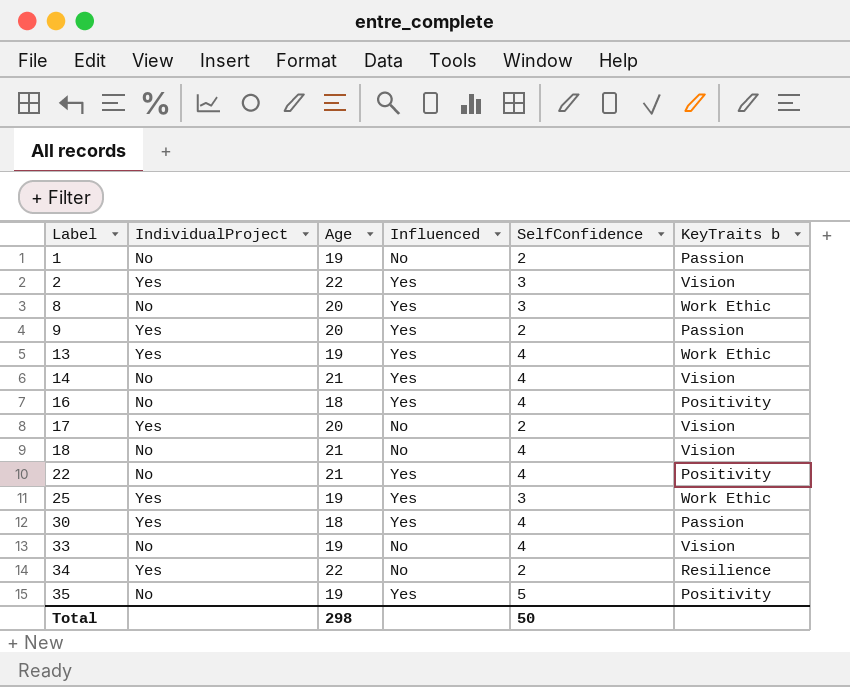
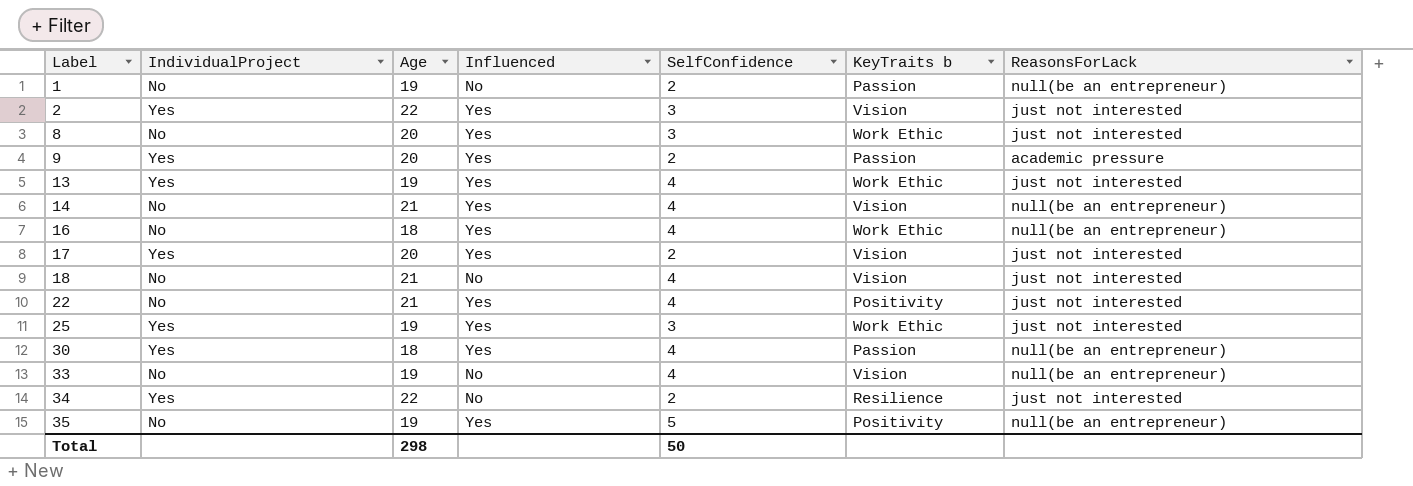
column ReasonsForLack | position: none -> 7
16 | KeyTraits b: Positivity -> Work Ethic
17 | Influenced: No -> Yes

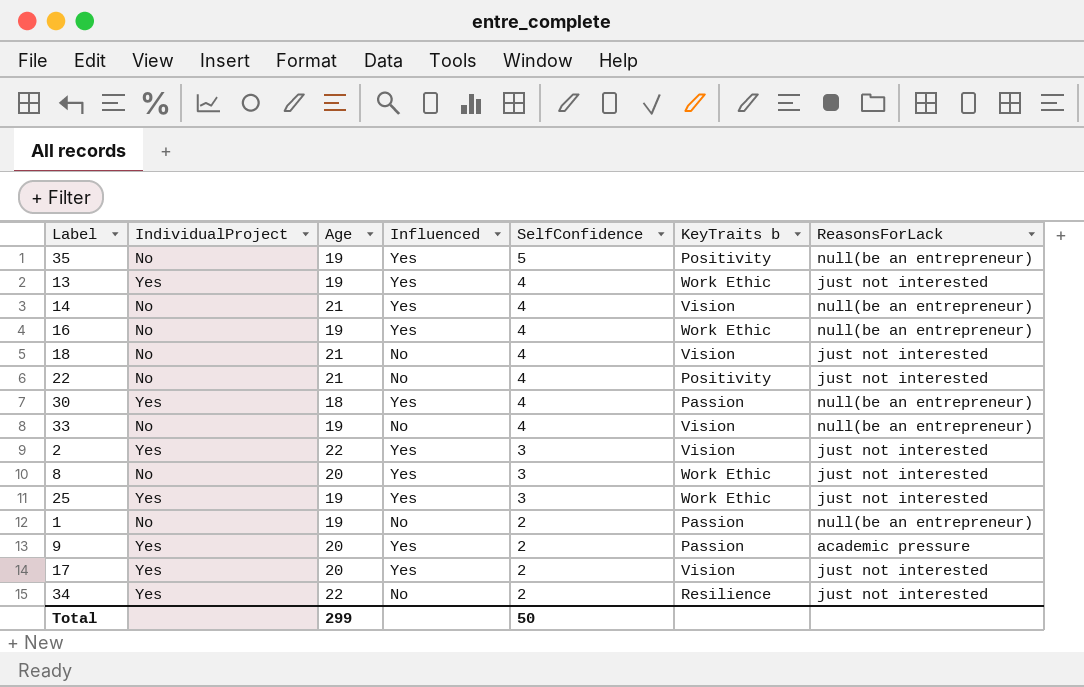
row order: Label ascending -> SelfConfidence descending
16 | Age: 18 -> 19
22 | Influenced: Yes -> No
Total | Age: 298 -> 299

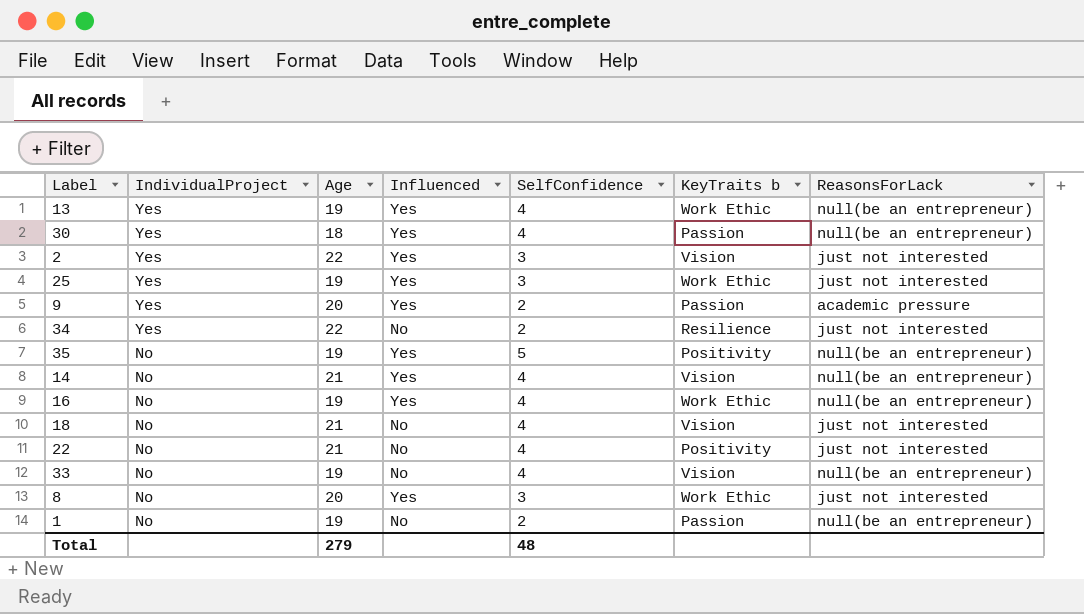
row order: SelfConfidence descending -> IndividualProject descending
row 17: Yes | 20 | Yes | 2 | Vision | just not interested -> none
13 | ReasonsForLack: just not interested -> null(be an entrepreneur)
Total | Age: 299 -> 279
Total | SelfConfidence: 50 -> 48

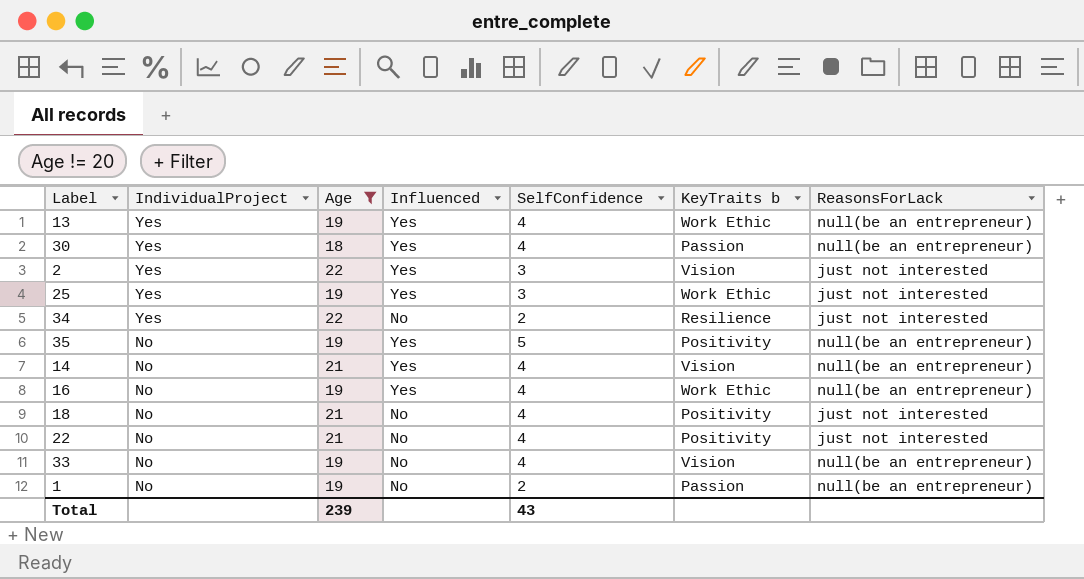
filter: none -> Age != 20
18 | KeyTraits b: Vision -> Positivity
Total | Age: 279 -> 239
Total | SelfConfidence: 48 -> 43

